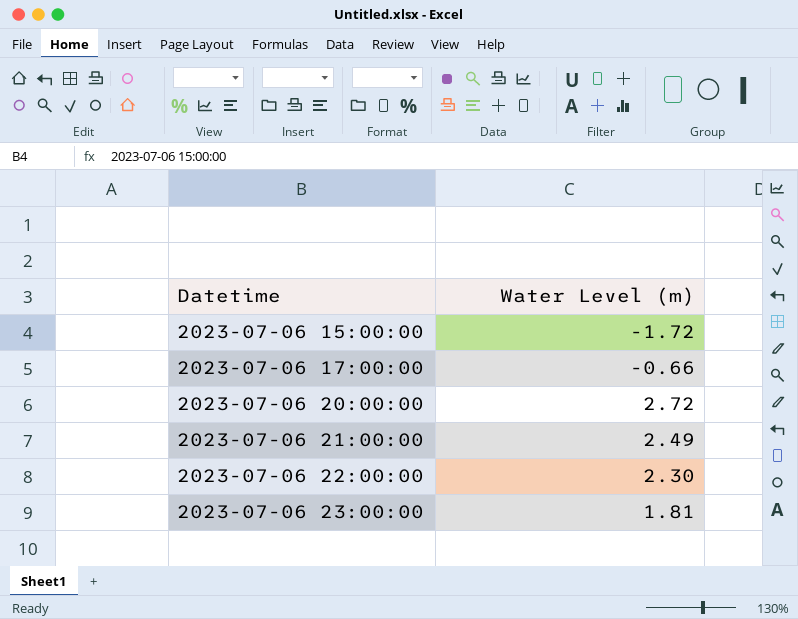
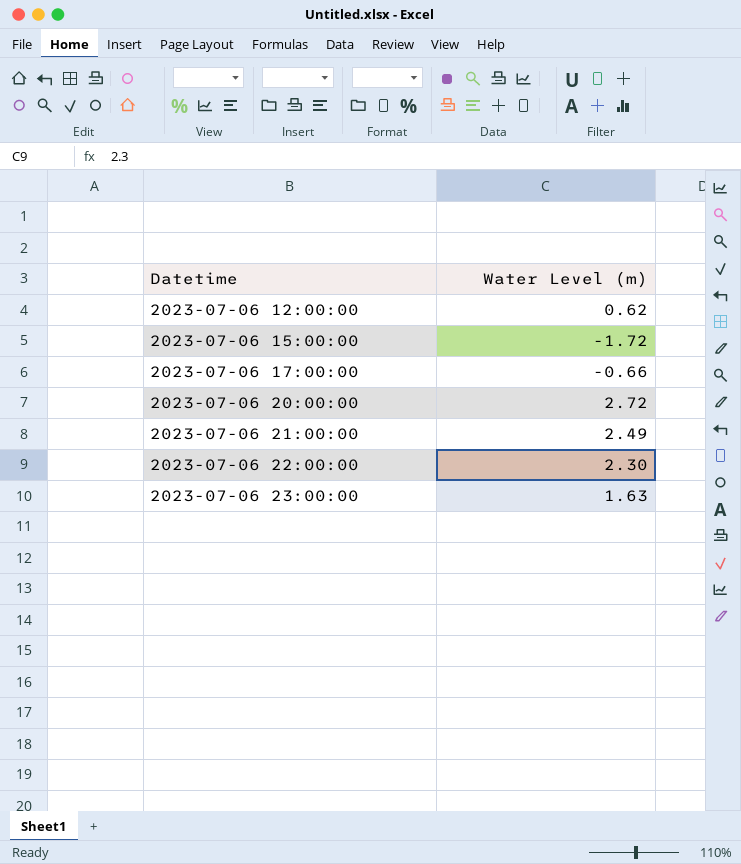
row 2023-07-06 12:00:00: none -> 0.62
2023-07-06 23:00:00 | Water Level (m): 1.81 -> 1.63

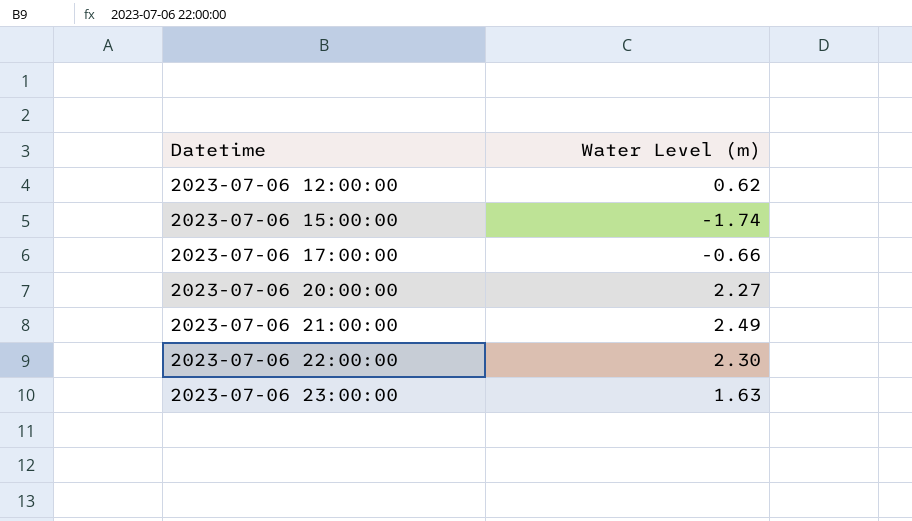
2023-07-06 15:00:00 | Water Level (m): -1.72 -> -1.74
2023-07-06 20:00:00 | Water Level (m): 2.72 -> 2.27

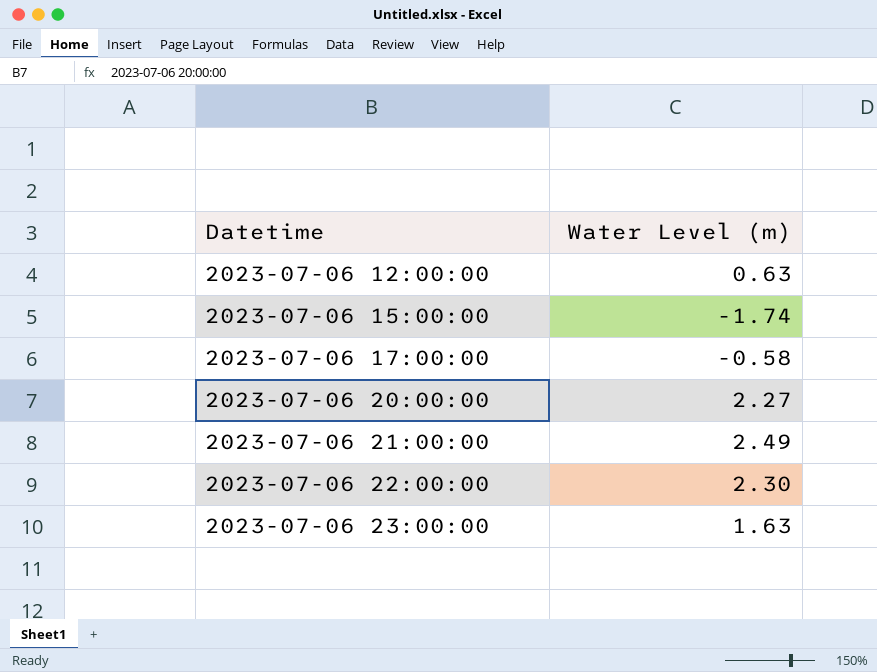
2023-07-06 12:00:00 | Water Level (m): 0.62 -> 0.63
2023-07-06 17:00:00 | Water Level (m): -0.66 -> -0.58

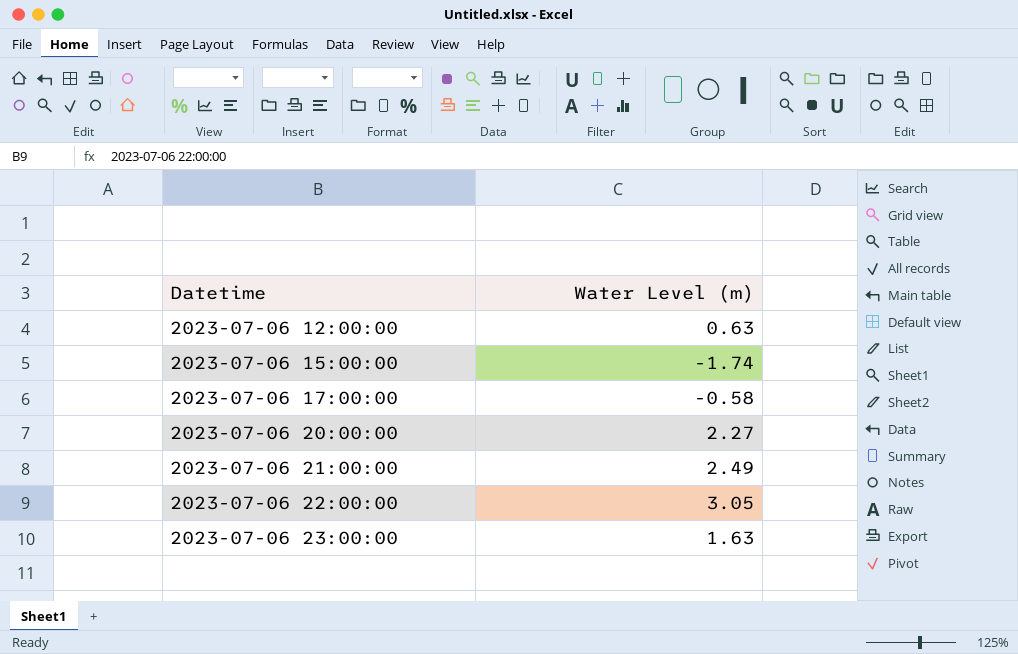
2023-07-06 22:00:00 | Water Level (m): 2.30 -> 3.05

